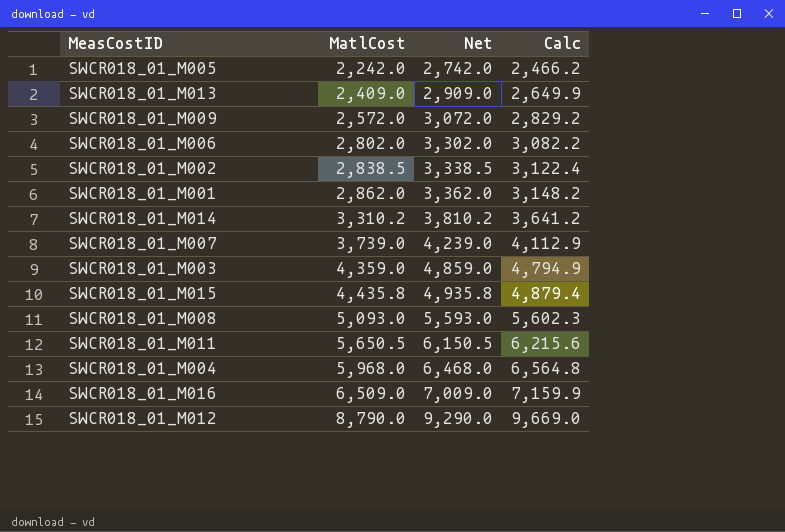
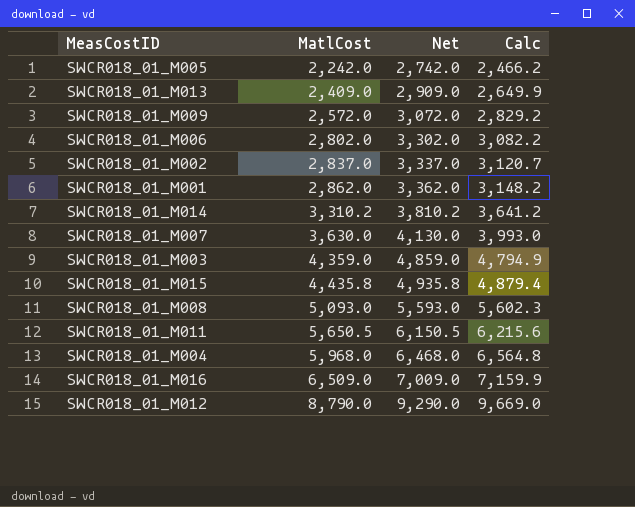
SWCR018_01_M002 | MatlCost: 2,838.5 -> 2,837.0
SWCR018_01_M002 | Net: 3,338.5 -> 3,337.0
SWCR018_01_M002 | Calc: 3,122.4 -> 3,120.7
SWCR018_01_M007 | MatlCost: 3,739.0 -> 3,630.0
SWCR018_01_M007 | Net: 4,239.0 -> 4,130.0
SWCR018_01_M007 | Calc: 4,112.9 -> 3,993.0

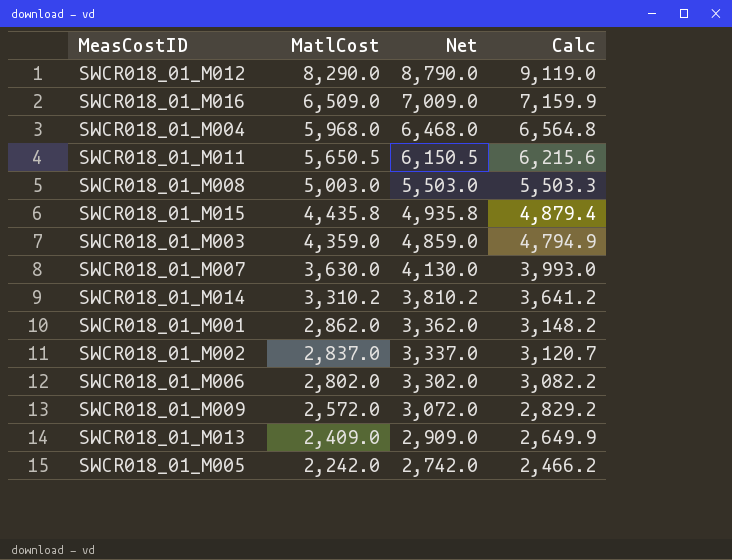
row order: MatlCost ascending -> MatlCost descending
SWCR018_01_M012 | MatlCost: 8,790.0 -> 8,290.0
SWCR018_01_M012 | Net: 9,290.0 -> 8,790.0
SWCR018_01_M012 | Calc: 9,669.0 -> 9,119.0
SWCR018_01_M008 | MatlCost: 5,093.0 -> 5,003.0
SWCR018_01_M008 | Net: 5,593.0 -> 5,503.0
SWCR018_01_M008 | Calc: 5,602.3 -> 5,503.3

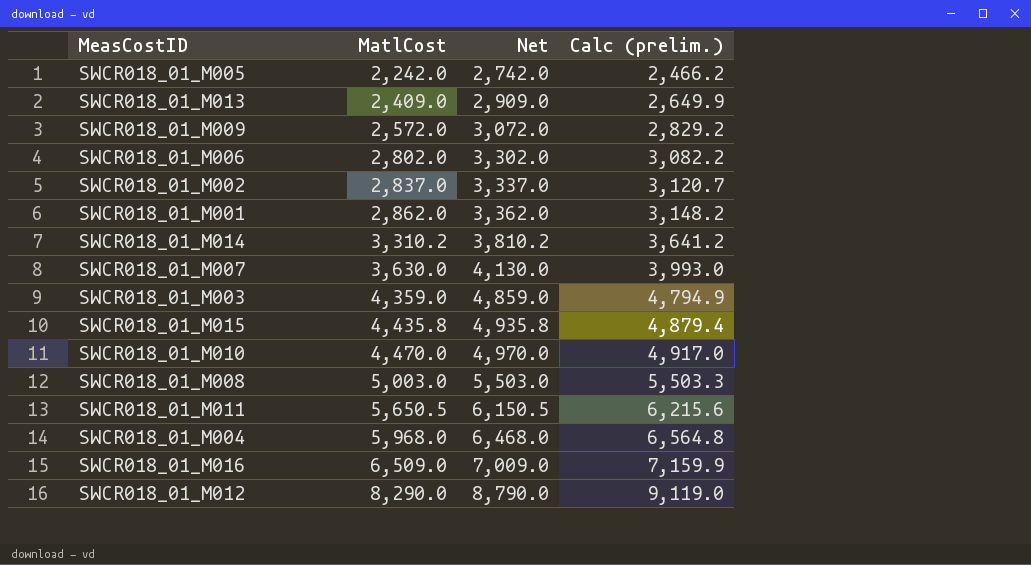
row order: MatlCost descending -> MatlCost ascending
column name: Calc -> Calc (prelim.)
row SWCR018_01_M010: none -> 4,470.0 | 4,970.0 | 4,917.0

